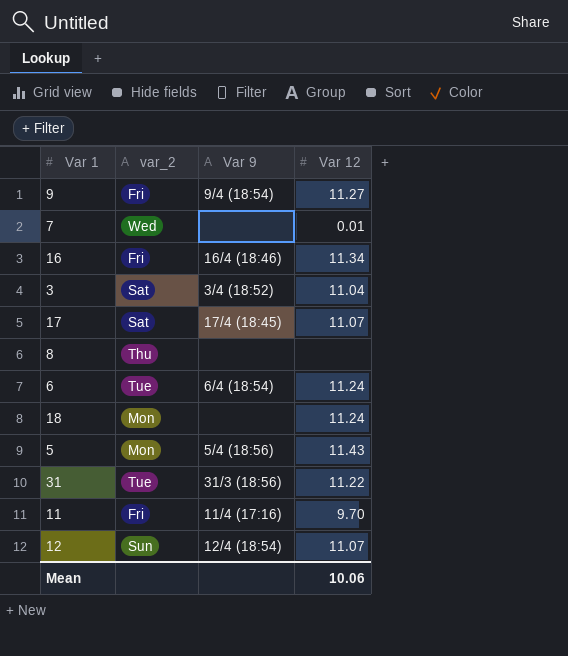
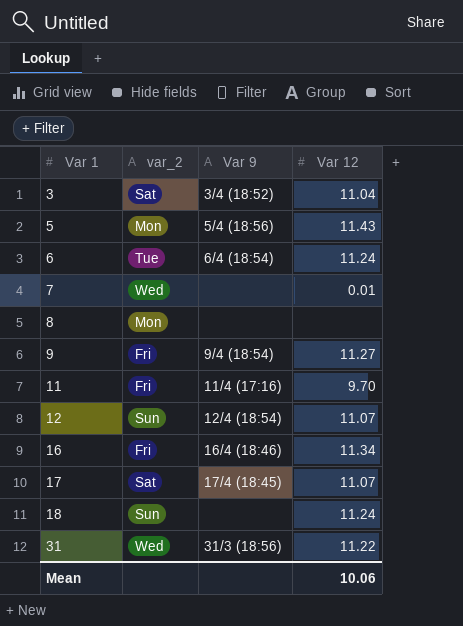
row order: none -> Var 1 ascending
8 | var_2: Thu -> Mon
18 | var_2: Mon -> Sun
31 | var_2: Tue -> Wed

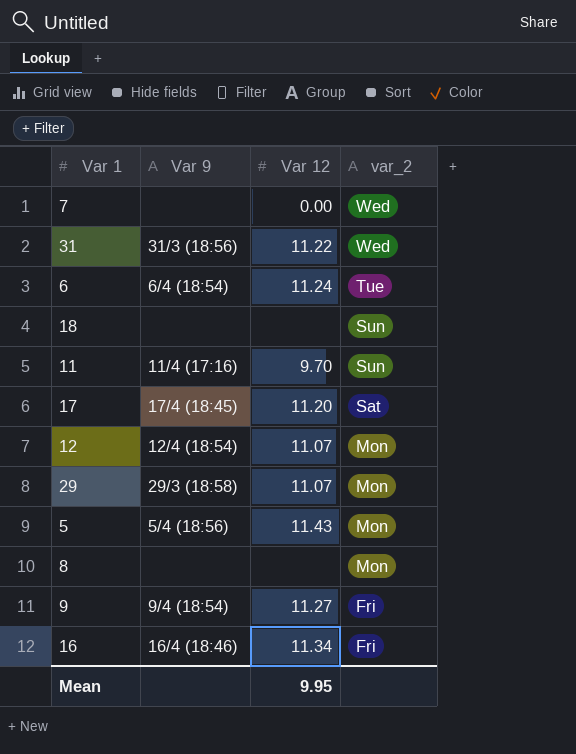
row order: Var 1 ascending -> var_2 descending
column var_2 | position: 2 -> 4
row 3: Sat | 3/4 (18:52) | 11.04 -> none
7 | Var 12: 0.01 -> 0.00
18 | Var 12: 11.24 -> none
11 | var_2: Fri -> Sun
17 | Var 12: 11.07 -> 11.20
12 | var_2: Sun -> Mon
row 29: none -> 29/3 (18:58) | 11.07 | Mon
Mean | Var 12: 10.06 -> 9.95

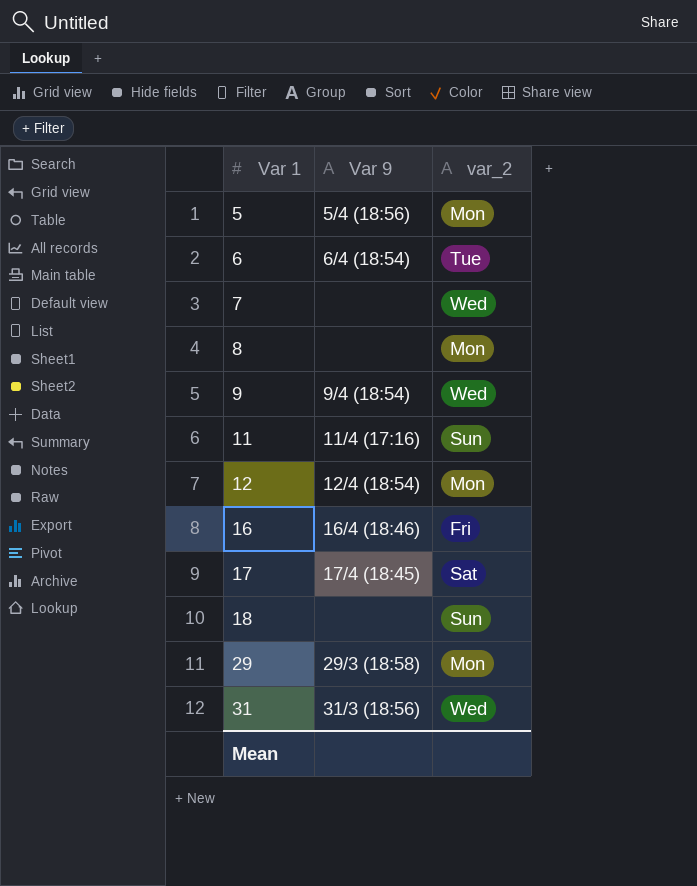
row order: var_2 descending -> Var 1 ascending
column Var 12 | position: 3 -> none
9 | var_2: Fri -> Wed

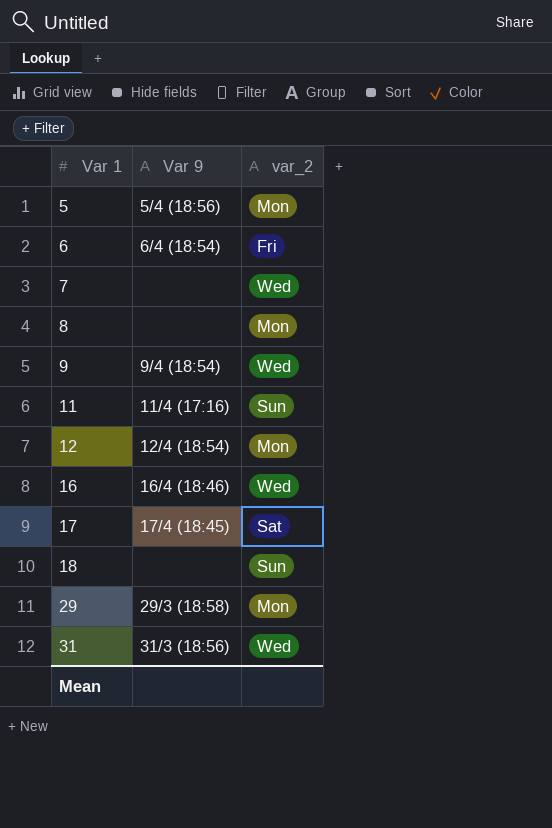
6 | var_2: Tue -> Fri
16 | var_2: Fri -> Wed

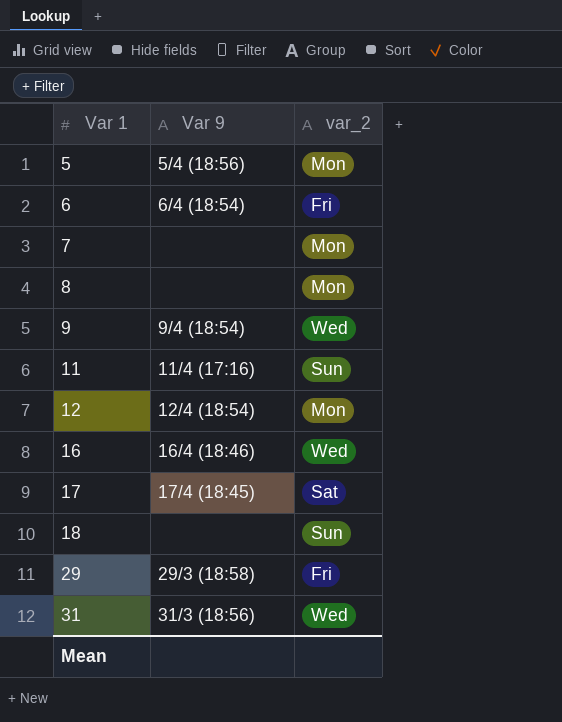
7 | var_2: Wed -> Mon
29 | var_2: Mon -> Fri

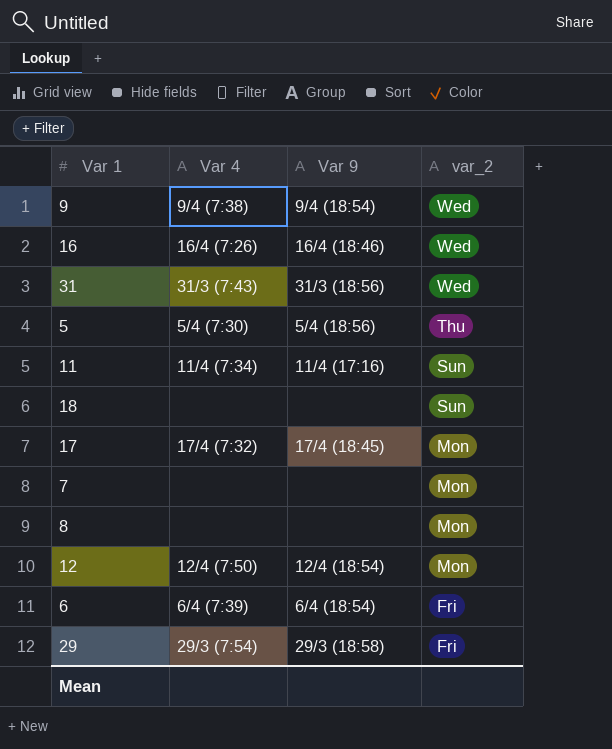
row order: Var 1 ascending -> var_2 descending
column Var 4 | position: none -> 2
5 | var_2: Mon -> Thu
17 | var_2: Sat -> Mon

